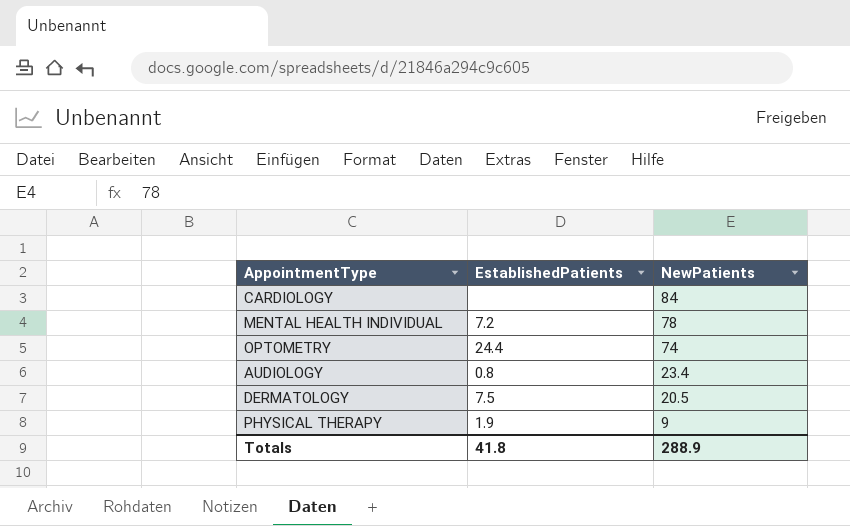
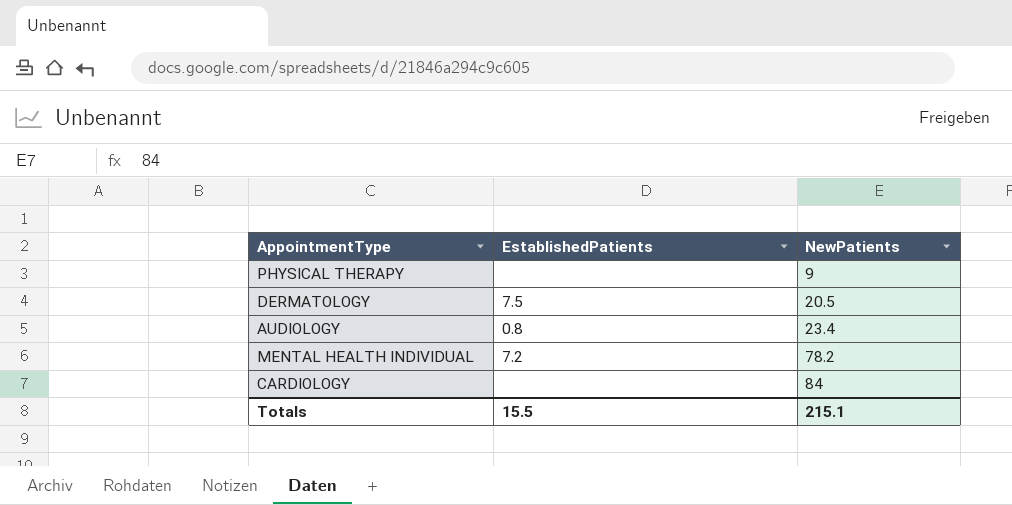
row order: NewPatients descending -> NewPatients ascending
row OPTOMETRY: 24.4 | 74 -> none
PHYSICAL THERAPY | EstablishedPatients: 1.9 -> none
MENTAL HEALTH INDIVIDUAL | NewPatients: 78 -> 78.2
Totals | EstablishedPatients: 41.8 -> 15.5
Totals | NewPatients: 288.9 -> 215.1

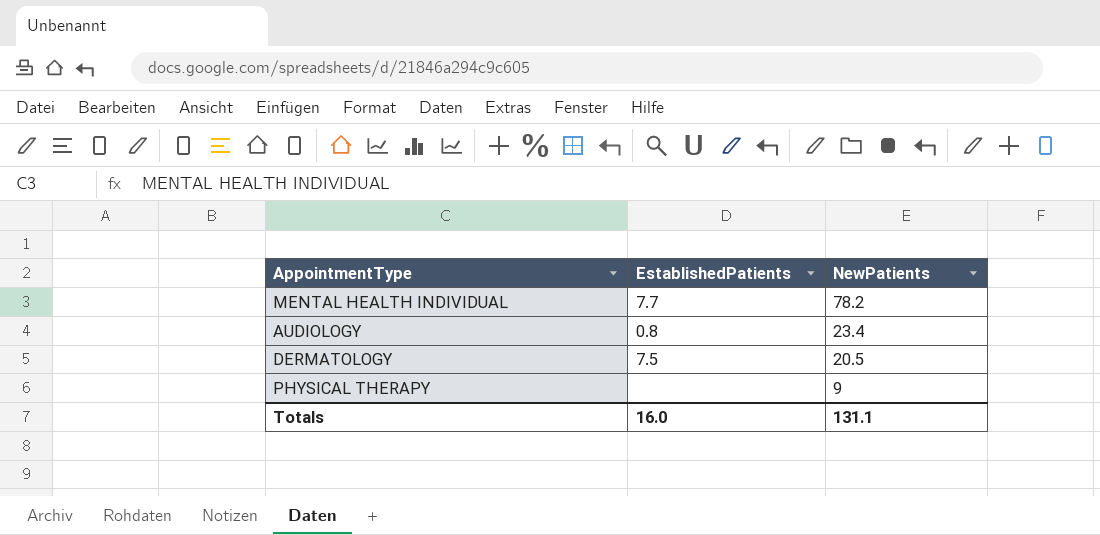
row order: NewPatients ascending -> NewPatients descending
row CARDIOLOGY: none | 84 -> none
MENTAL HEALTH INDIVIDUAL | EstablishedPatients: 7.2 -> 7.7
Totals | EstablishedPatients: 15.5 -> 16.0
Totals | NewPatients: 215.1 -> 131.1

